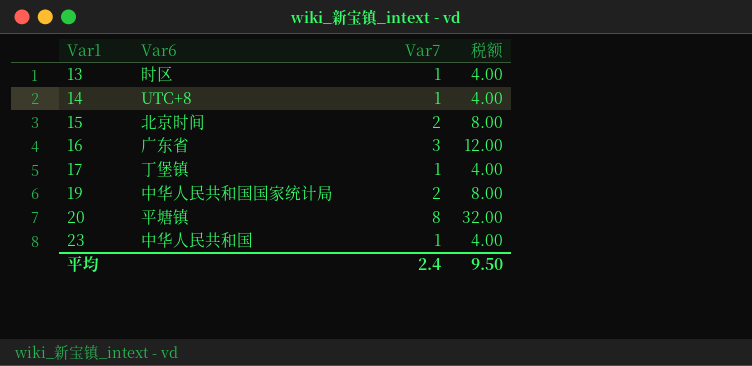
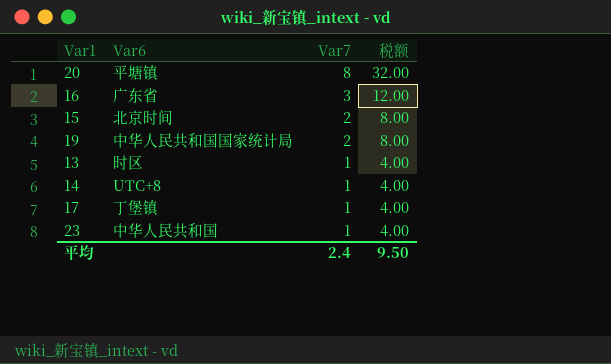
row order: Var1 ascending -> Var7 descending

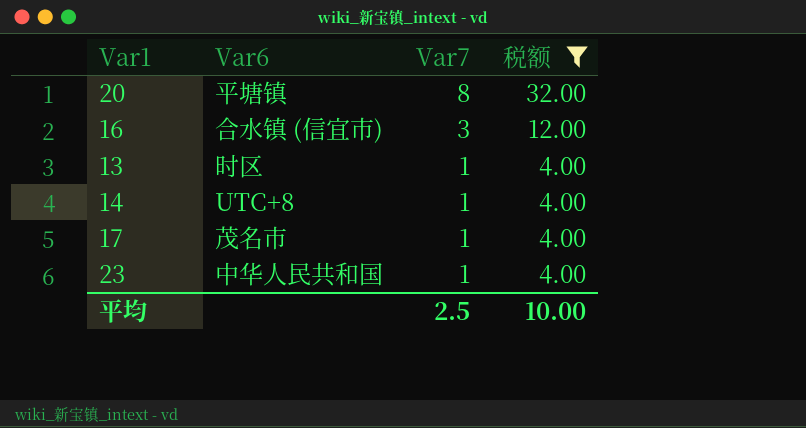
filter: none -> 税额 != 8.00
16 | Var6: 广东省 -> 合水镇 (信宜市)
17 | Var6: 丁堡镇 -> 茂名市
平均 | Var7: 2.4 -> 2.5
平均 | 税额: 9.50 -> 10.00

